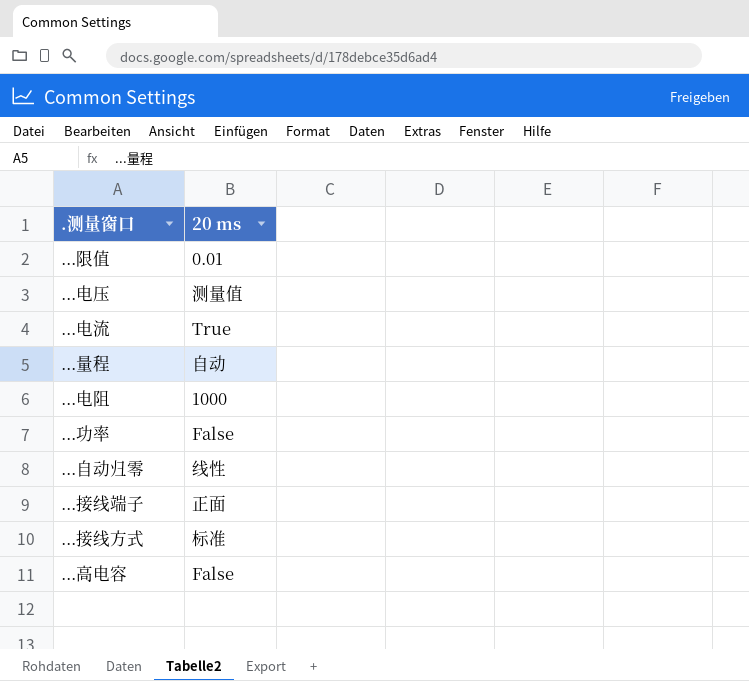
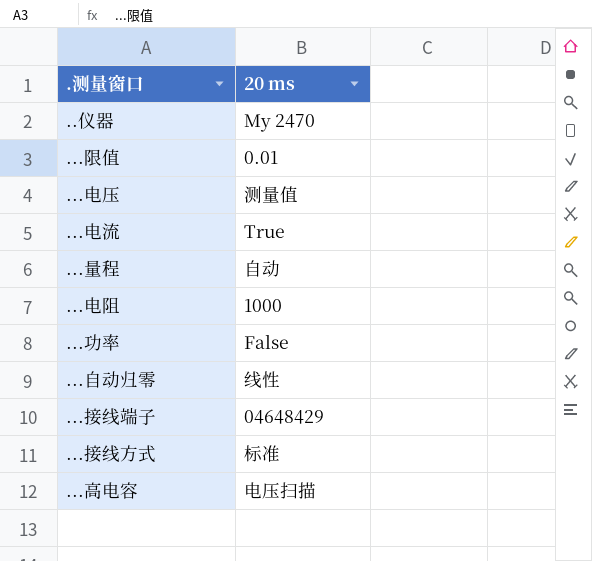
row ..仪器: none -> My 2470
...接线端子 | 20 ms: 正面 -> 04648429
...高电容 | 20 ms: False -> 电压扫描

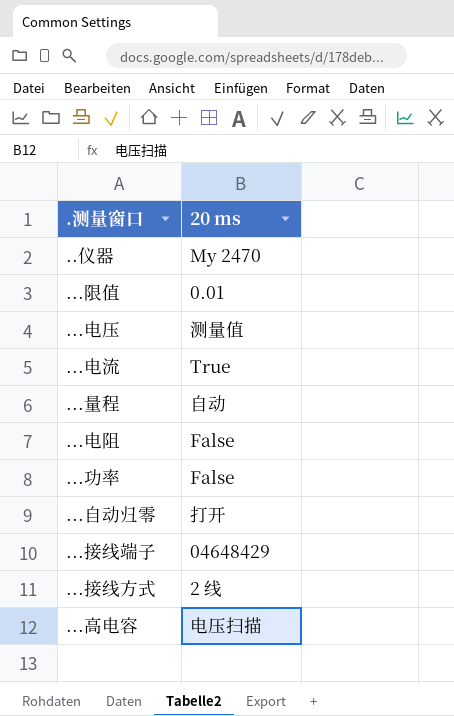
...电阻 | 20 ms: 1000 -> False
...自动归零 | 20 ms: 线性 -> 打开
...接线方式 | 20 ms: 标准 -> 2 线

